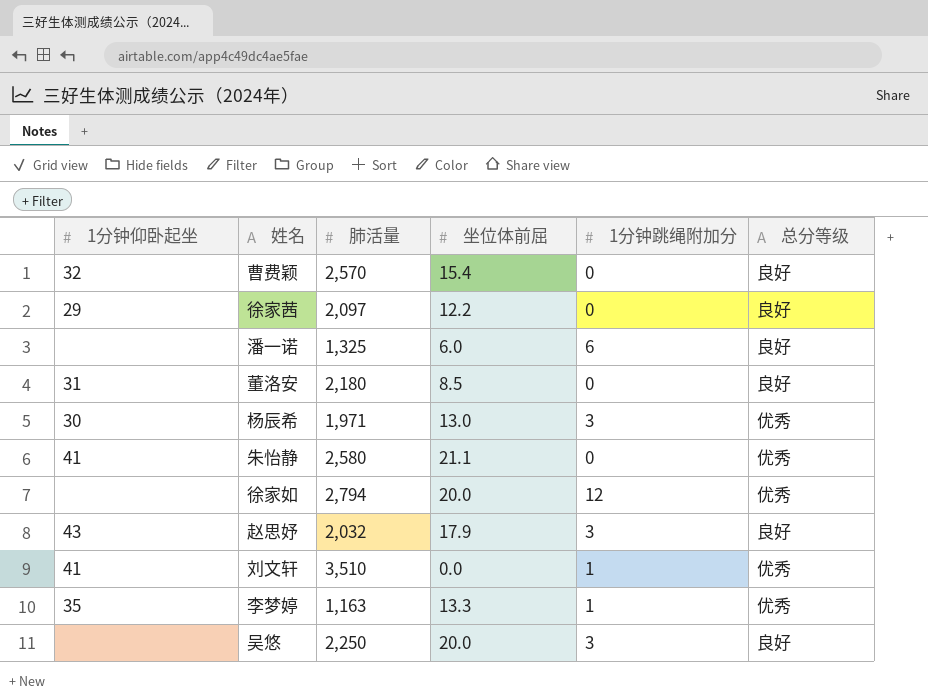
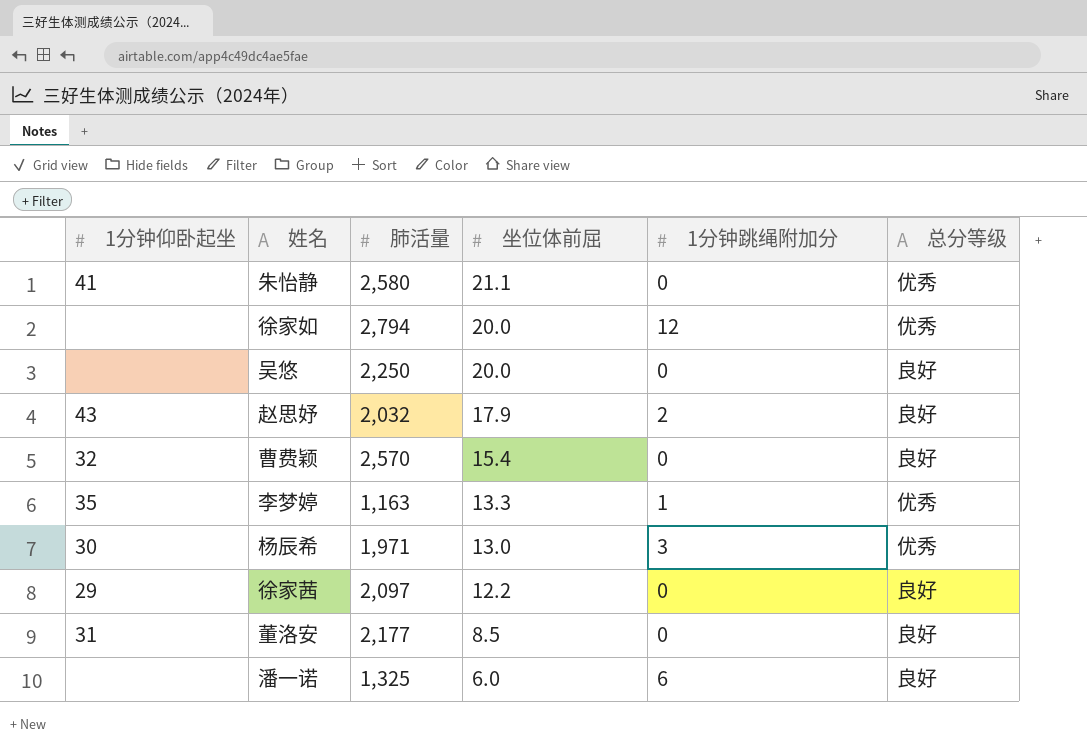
row order: none -> 坐位体前屈 descending
row 刘文轩: 41 | 3,510 | 0.0 | 1 | 优秀 -> none
吴悠 | 1分钟跳绳附加分: 3 -> 0
赵思妤 | 1分钟跳绳附加分: 3 -> 2
董洛安 | 肺活量: 2,180 -> 2,177

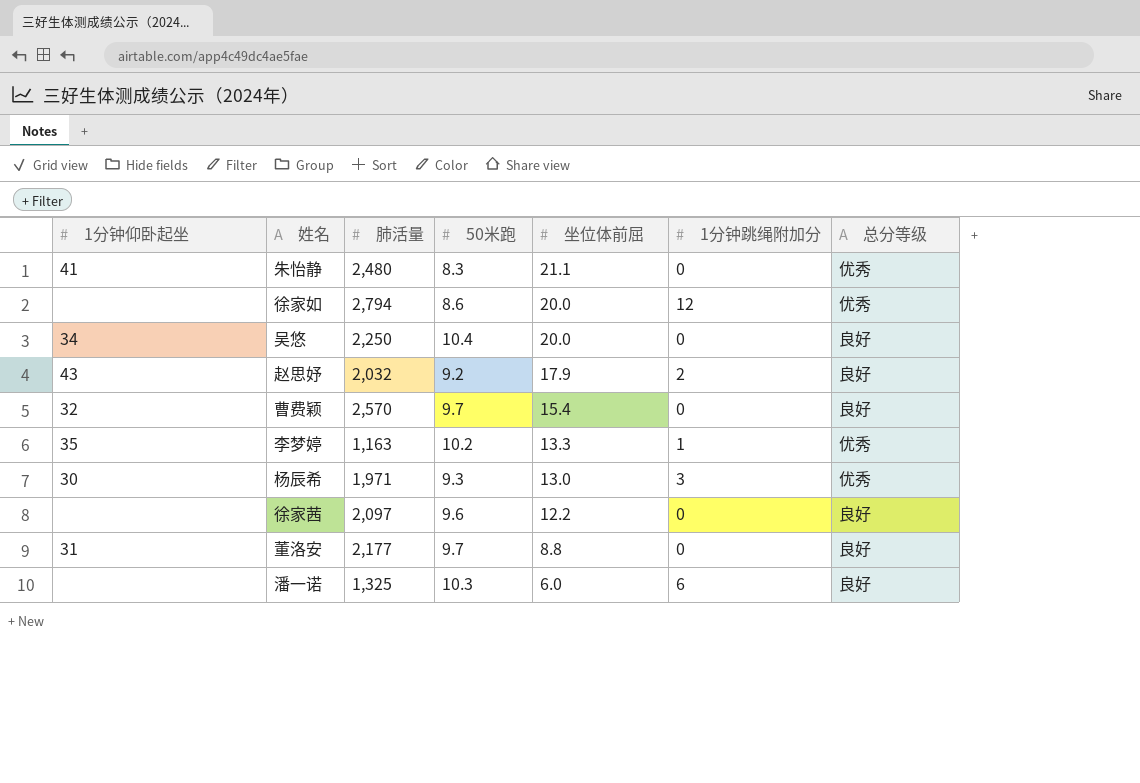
column 50米跑 | position: none -> 4
朱怡静 | 肺活量: 2,580 -> 2,480
吴悠 | 1分钟仰卧起坐: none -> 34
徐家茜 | 1分钟仰卧起坐: 29 -> none
董洛安 | 坐位体前屈: 8.5 -> 8.8

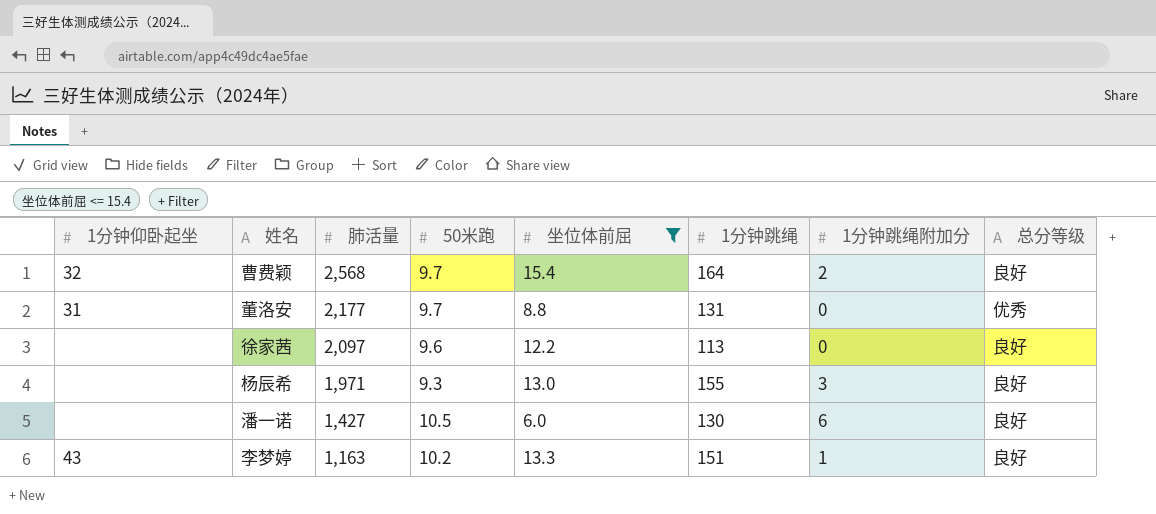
filter: none -> 坐位体前屈 <= 15.4
row order: 坐位体前屈 descending -> 肺活量 descending
column 1分钟跳绳 | position: none -> 6
曹费颖 | 肺活量: 2,570 -> 2,568
曹费颖 | 1分钟跳绳附加分: 0 -> 2
董洛安 | 总分等级: 良好 -> 优秀
杨辰希 | 1分钟仰卧起坐: 30 -> none
杨辰希 | 总分等级: 优秀 -> 良好
潘一诺 | 肺活量: 1,325 -> 1,427
潘一诺 | 50米跑: 10.3 -> 10.5
李梦婷 | 1分钟仰卧起坐: 35 -> 43
李梦婷 | 总分等级: 优秀 -> 良好

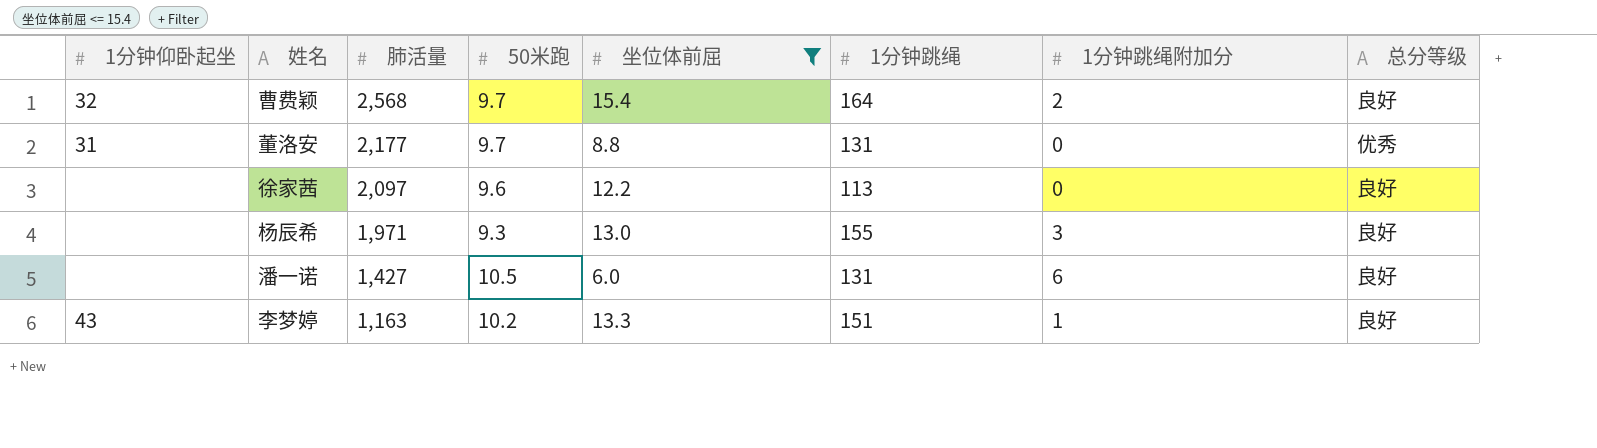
潘一诺 | 1分钟跳绳: 130 -> 131

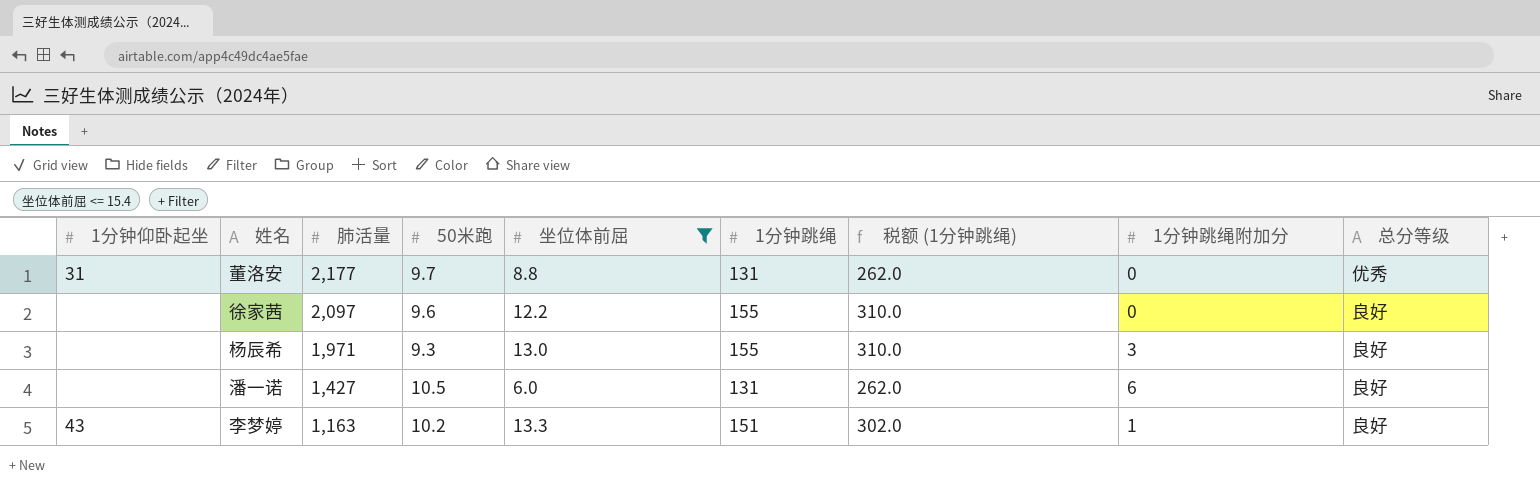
column 税额 (1分钟跳绳) | formula: none -> [1分钟跳绳] * 2
row 曹费颖: 32 | 2,568 | 9.7 | 15.4 | 164 | 2 | 良好 -> none
徐家茜 | 1分钟跳绳: 113 -> 155

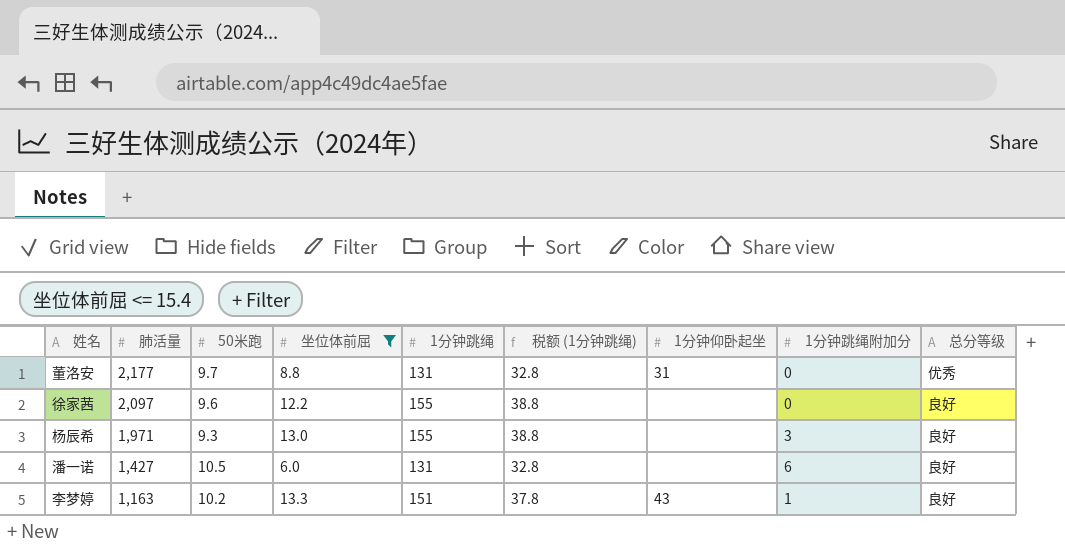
column 税额 (1分钟跳绳) | formula: [1分钟跳绳] * 2 -> [1分钟跳绳] * 0.25
column 1分钟仰卧起坐 | position: 1 -> 7

